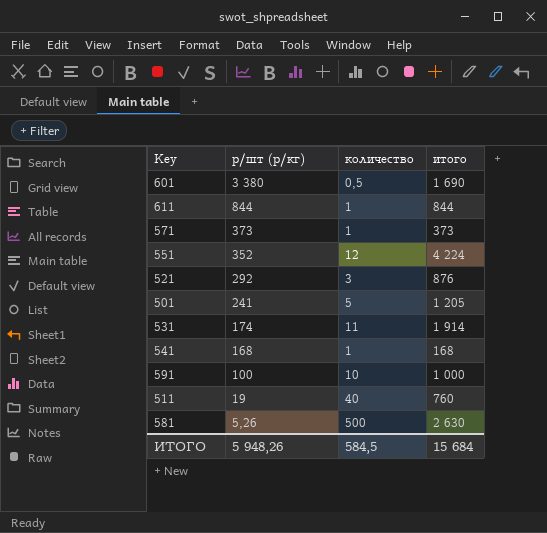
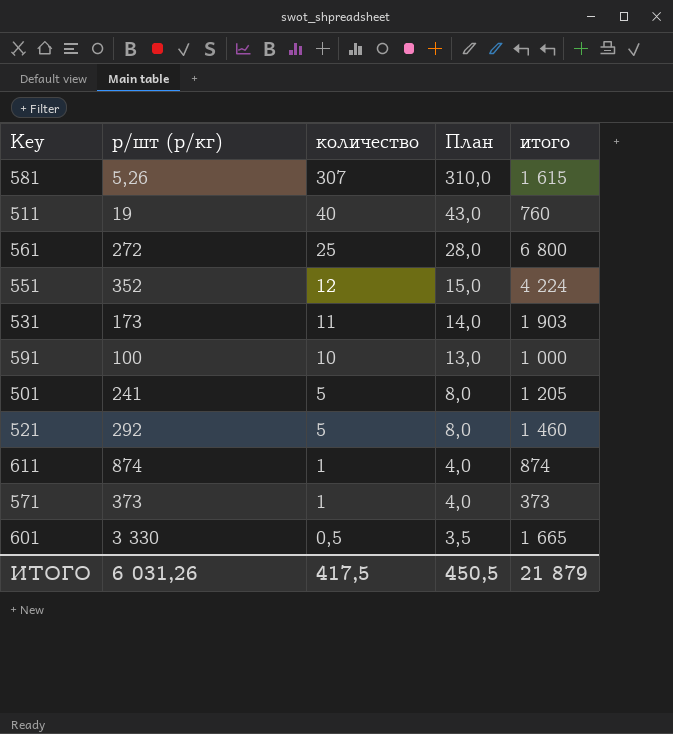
row order: р/шт (р/кг) descending -> количество descending
column План | formula: none -> [количество] + 3
row 541: 168 | 1 | 168 -> none
581 | количество: 500 -> 307
581 | итого: 2 630 -> 1 615
row 561: none -> 272 | 25 | 28,0 | 6 800
531 | р/шт (р/кг): 174 -> 173
531 | итого: 1 914 -> 1 903
521 | количество: 3 -> 5
521 | итого: 876 -> 1 460
611 | р/шт (р/кг): 844 -> 874
611 | итого: 844 -> 874
601 | р/шт (р/кг): 3 380 -> 3 330
601 | итого: 1 690 -> 1 665
ИТОГО | р/шт (р/кг): 5 948,26 -> 6 031,26
ИТОГО | количество: 584,5 -> 417,5
ИТОГО | итого: 15 684 -> 21 879

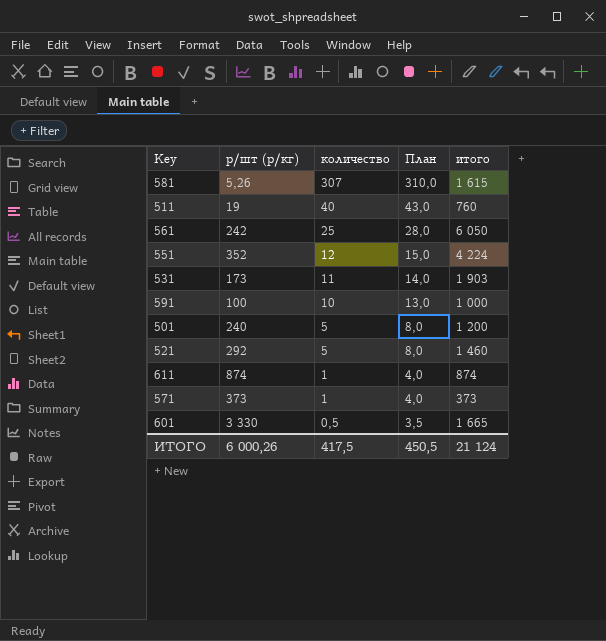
561 | р/шт (р/кг): 272 -> 242
561 | итого: 6 800 -> 6 050
501 | р/шт (р/кг): 241 -> 240
501 | итого: 1 205 -> 1 200
ИТОГО | р/шт (р/кг): 6 031,26 -> 6 000,26
ИТОГО | итого: 21 879 -> 21 124

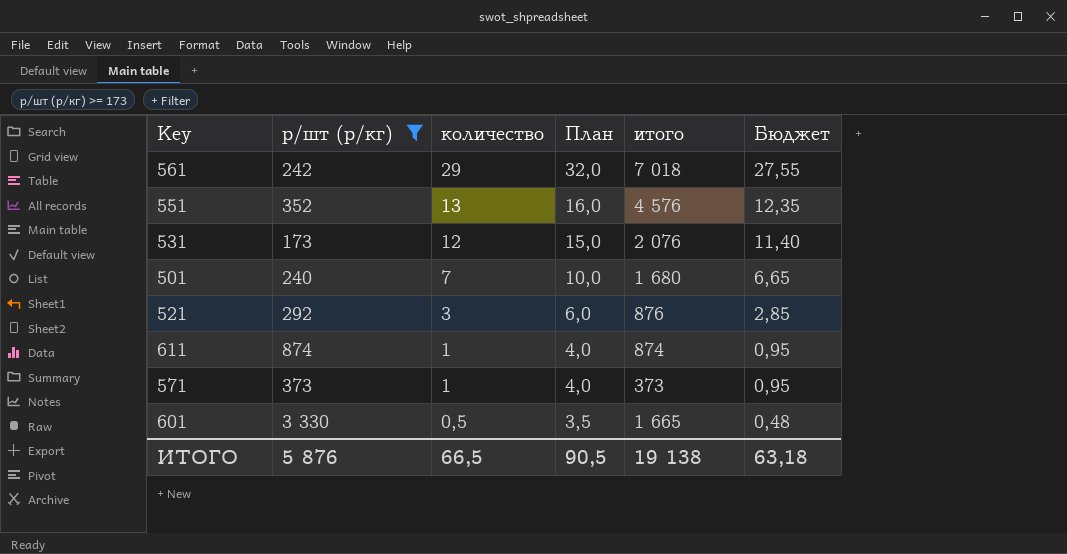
filter: none -> р/шт (р/кг) >= 173
column Бюджет | formula: none -> [количество] * 0,95
561 | количество: 25 -> 29
561 | План: 28,0 -> 32,0
561 | итого: 6 050 -> 7 018
551 | количество: 12 -> 13
551 | План: 15,0 -> 16,0
551 | итого: 4 224 -> 4 576
531 | количество: 11 -> 12
531 | План: 14,0 -> 15,0
531 | итого: 1 903 -> 2 076
501 | количество: 5 -> 7
501 | План: 8,0 -> 10,0
501 | итого: 1 200 -> 1 680
521 | количество: 5 -> 3
521 | План: 8,0 -> 6,0
521 | итого: 1 460 -> 876
ИТОГО | р/шт (р/кг): 6 000,26 -> 5 876
ИТОГО | количество: 417,5 -> 66,5
ИТОГО | План: 450,5 -> 90,5
ИТОГО | итого: 21 124 -> 19 138

